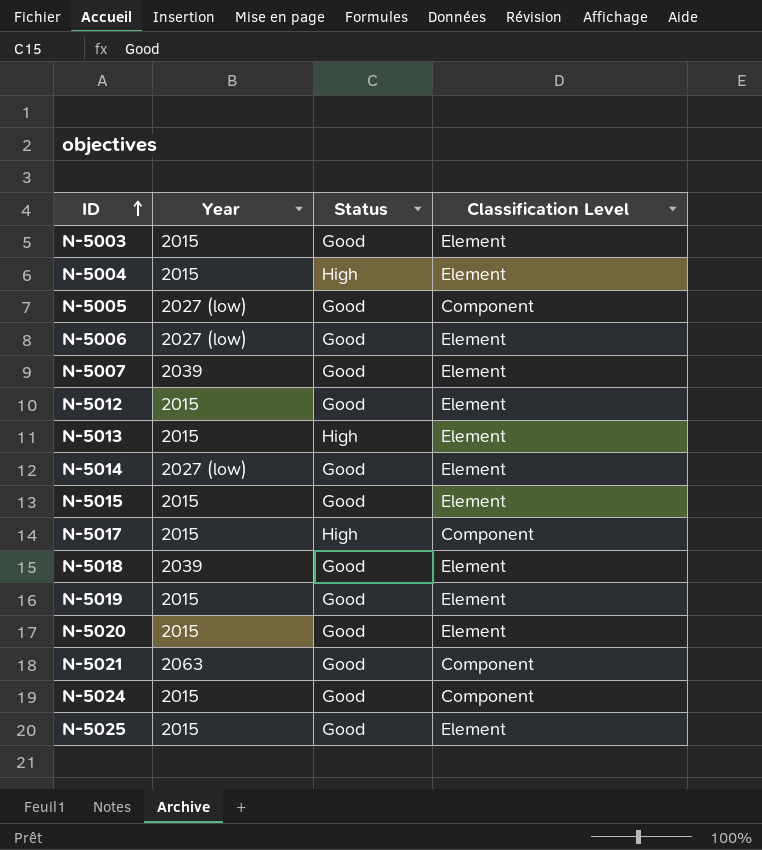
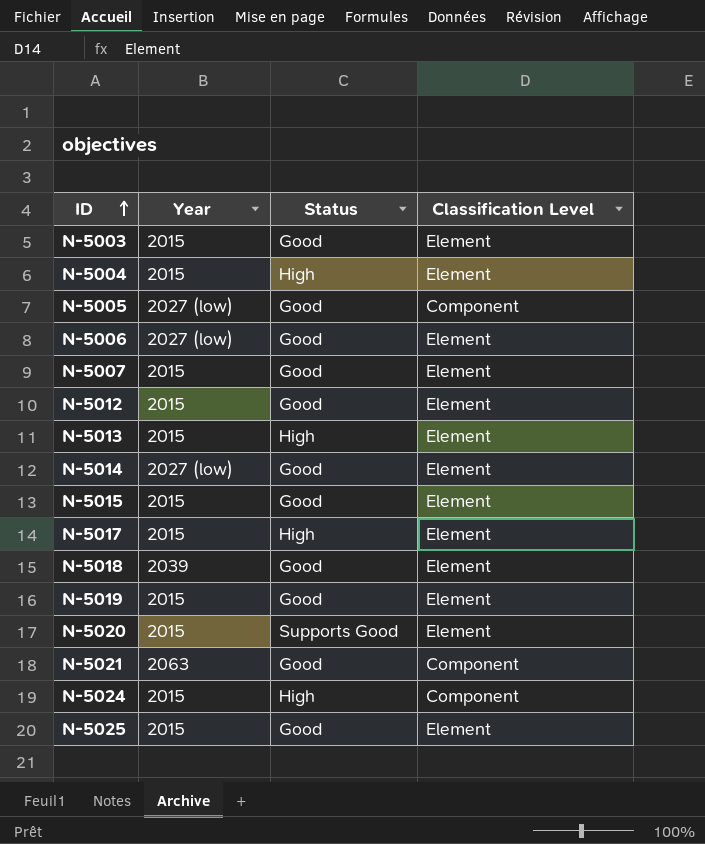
N-5007 | Year: 2039 -> 2015
N-5017 | Classification Level: Component -> Element
N-5020 | Status: Good -> Supports Good
N-5024 | Status: Good -> High

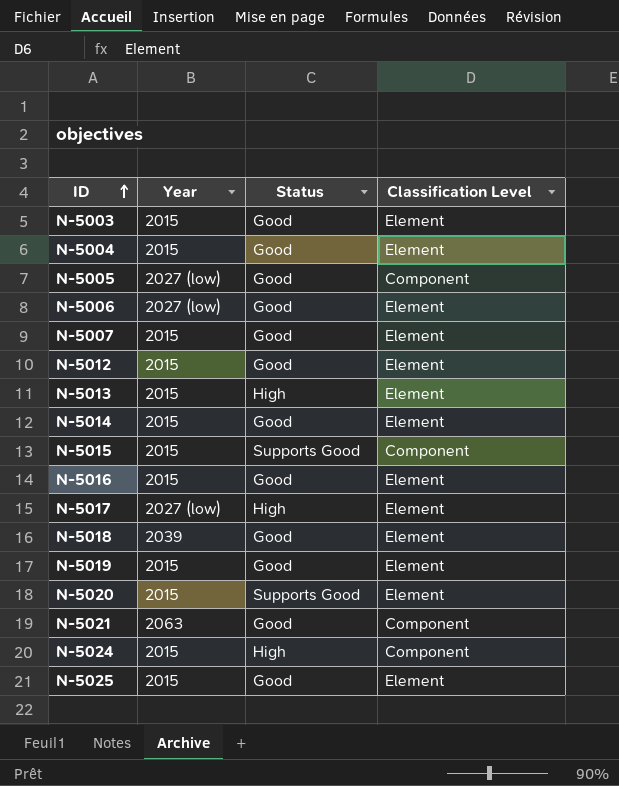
N-5004 | Status: High -> Good
N-5014 | Year: 2027 (low) -> 2015
N-5015 | Status: Good -> Supports Good
N-5015 | Classification Level: Element -> Component
row N-5016: none -> 2015 | Good | Element
N-5017 | Year: 2015 -> 2027 (low)

